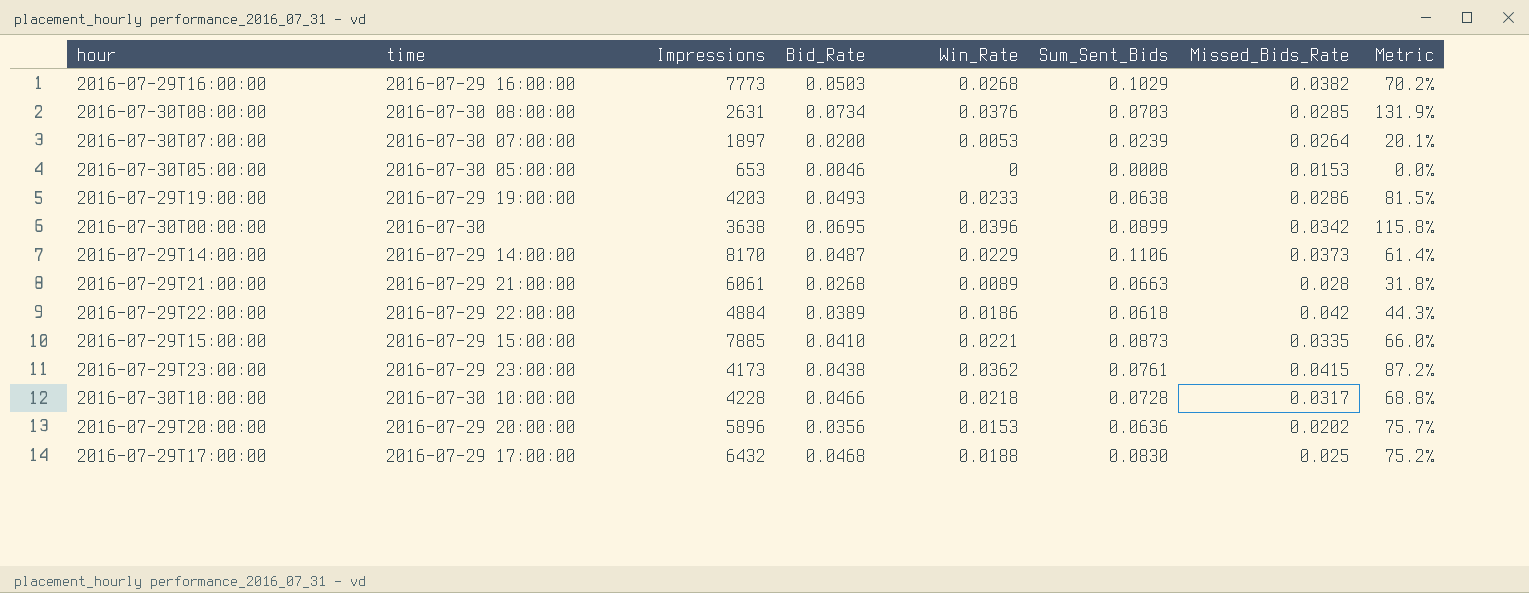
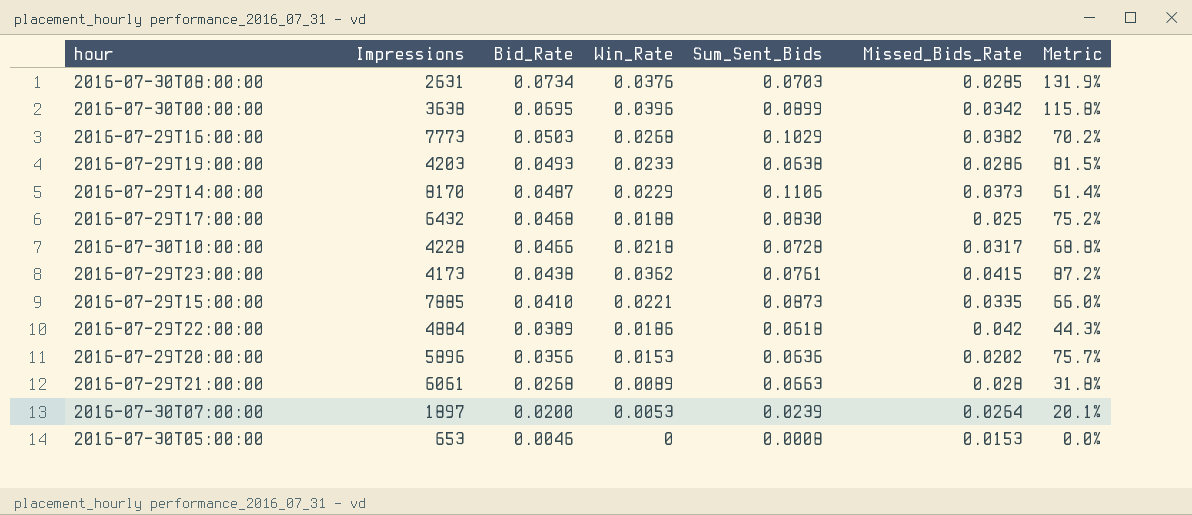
row order: none -> Bid_Rate descending
column time | position: 2 -> none

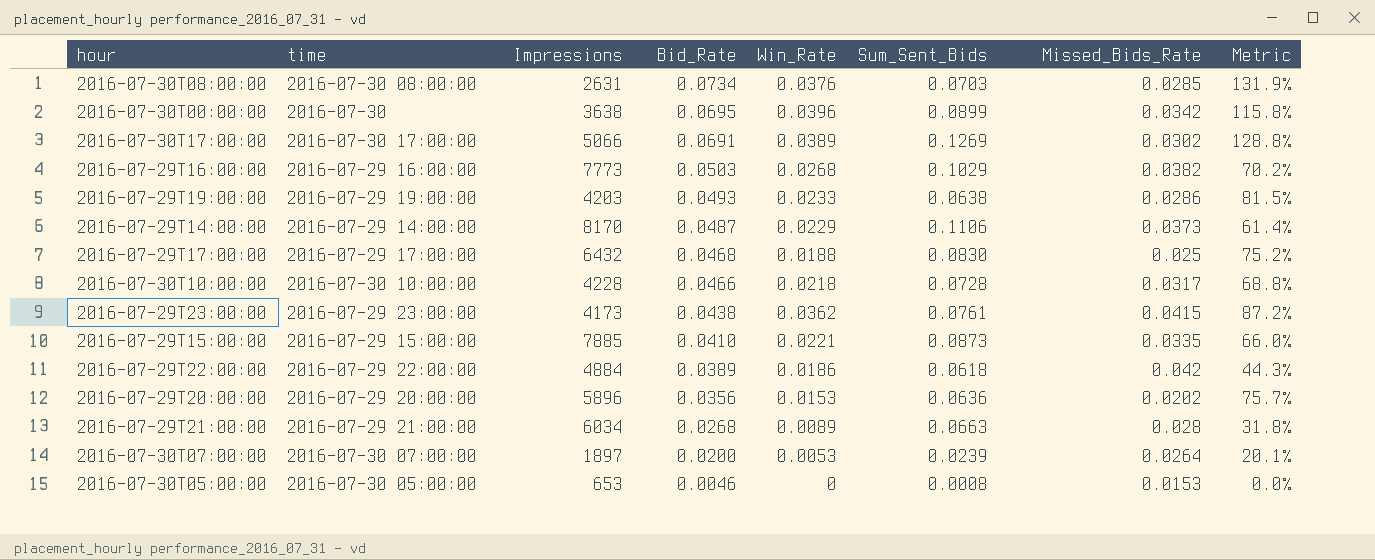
column time | position: none -> 2
row 2016-07-30T17:00:00: none -> 2016-07-30 17:00:00 | 5066 | 0.0691 | 0.0389 | 0.1269 | 0.0302 | 128.8%
2016-07-29T21:00:00 | Impressions: 6061 -> 6034

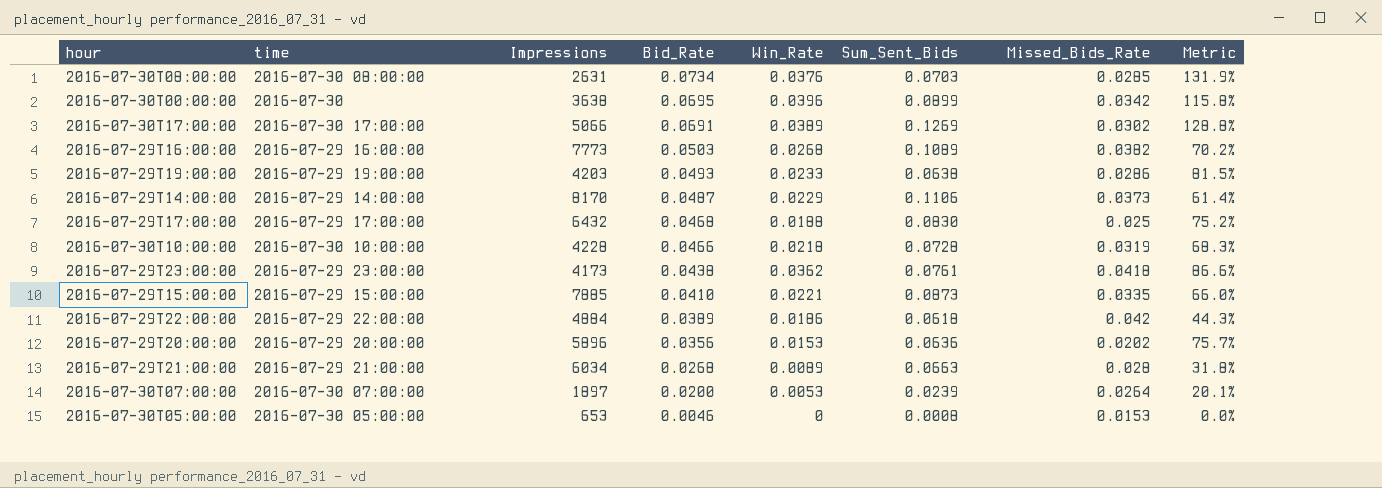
2016-07-29T16:00:00 | Sum_Sent_Bids: 0.1029 -> 0.1089
2016-07-30T10:00:00 | Missed_Bids_Rate: 0.0317 -> 0.0319
2016-07-30T10:00:00 | Metric: 68.8% -> 68.3%
2016-07-29T23:00:00 | Missed_Bids_Rate: 0.0415 -> 0.0418
2016-07-29T23:00:00 | Metric: 87.2% -> 86.6%

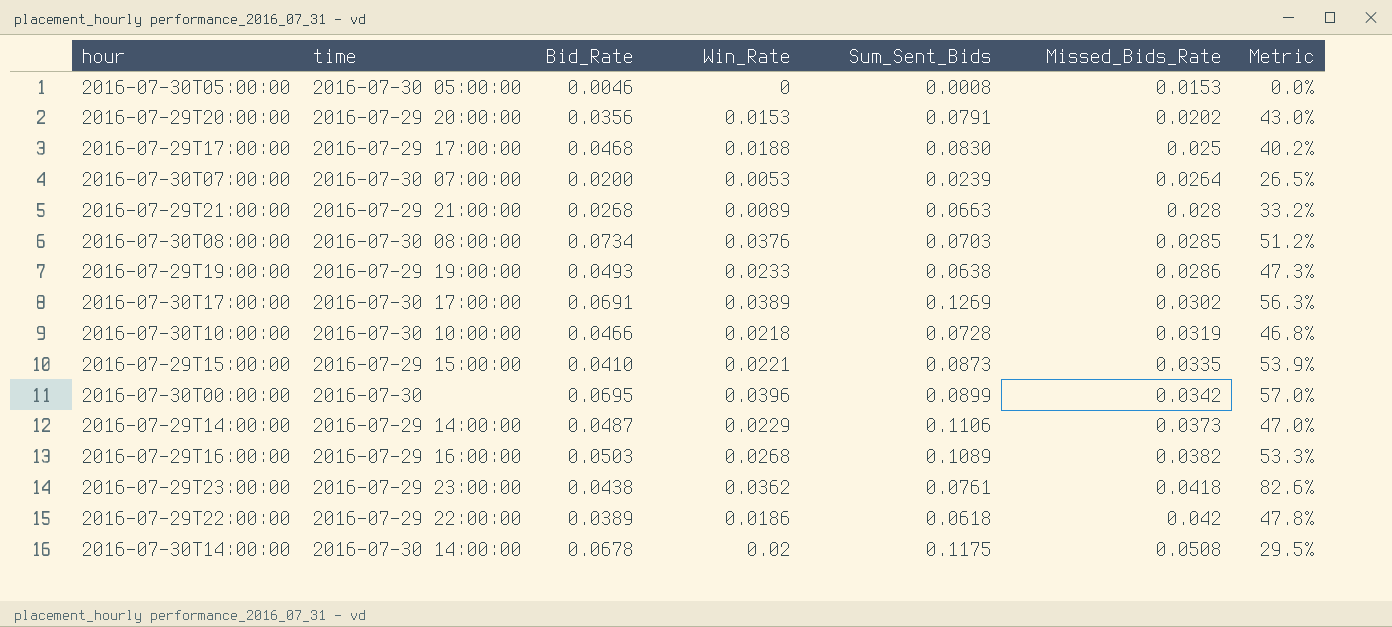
row order: Bid_Rate descending -> Missed_Bids_Rate ascending
column Impressions | position: 3 -> none
column Metric | formula: [Win_Rate] / [Missed_Bids_Rate] -> [Win_Rate] / [Bid_Rate]
2016-07-29T20:00:00 | Sum_Sent_Bids: 0.0636 -> 0.0791
row 2016-07-30T14:00:00: none -> 2016-07-30 14:00:00 | 0.0678 | 0.02 | 0.1175 | 0.0508 | 29.5%

